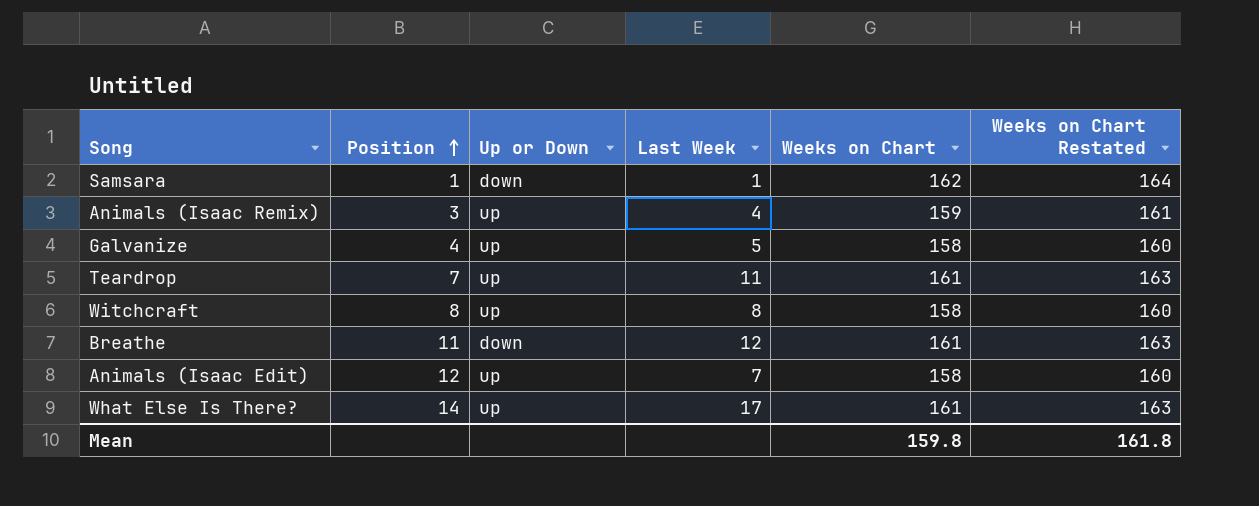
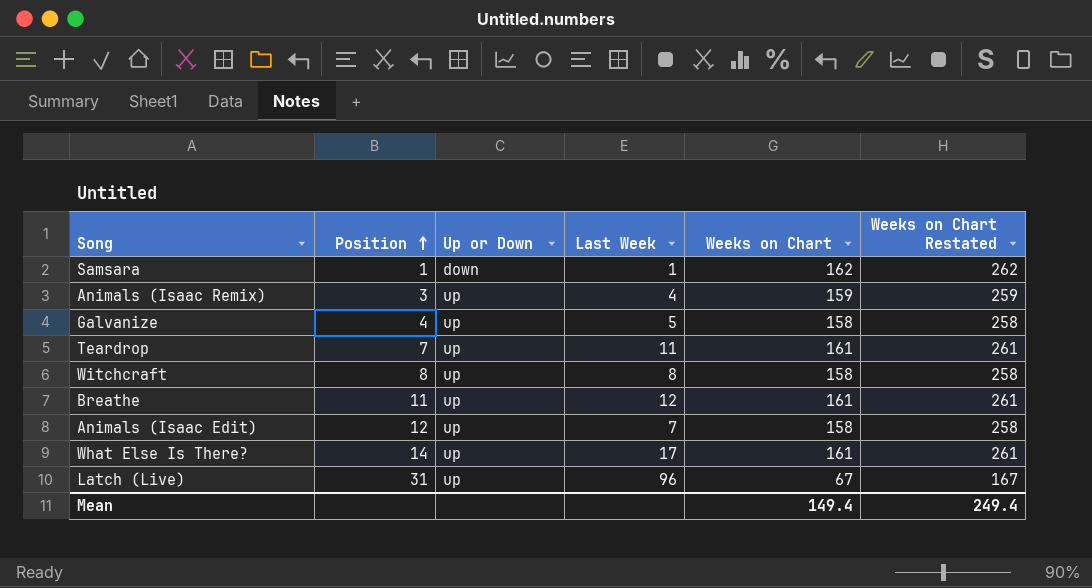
column Weeks on Chart Restated | formula: [Weeks on Chart] + 2 -> [Weeks on Chart] + 100
Breathe | Up or Down: down -> up
row Latch (Live): none -> 31 | up | 96 | 67 | 167
Mean | Weeks on Chart: 159.8 -> 149.4
Mean | Weeks on Chart Restated: 161.8 -> 249.4

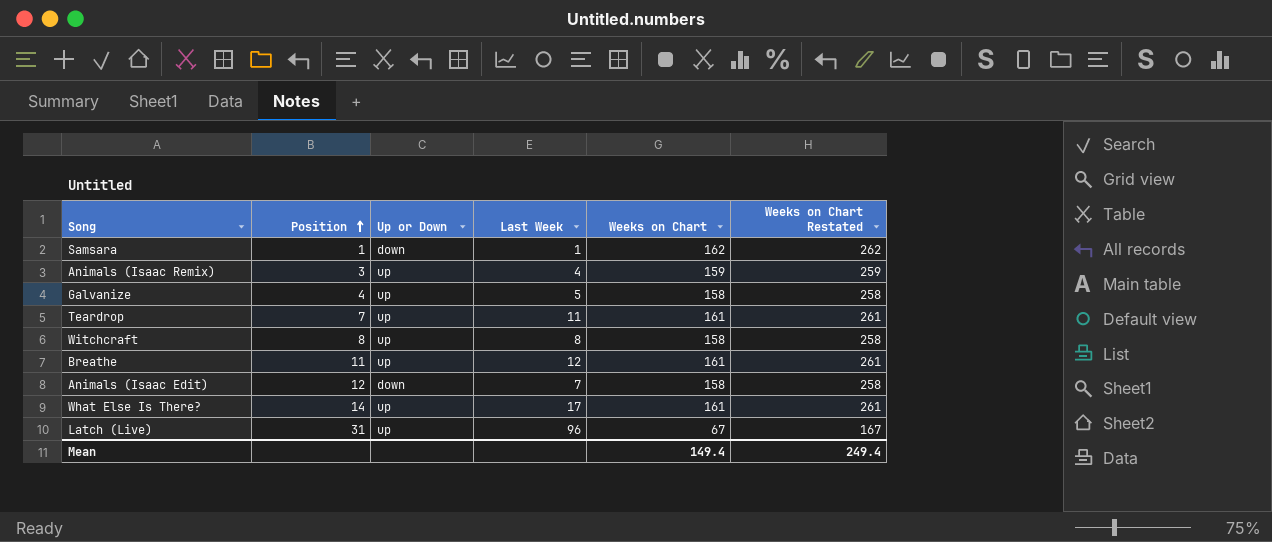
Animals (Isaac Edit) | Up or Down: up -> down

